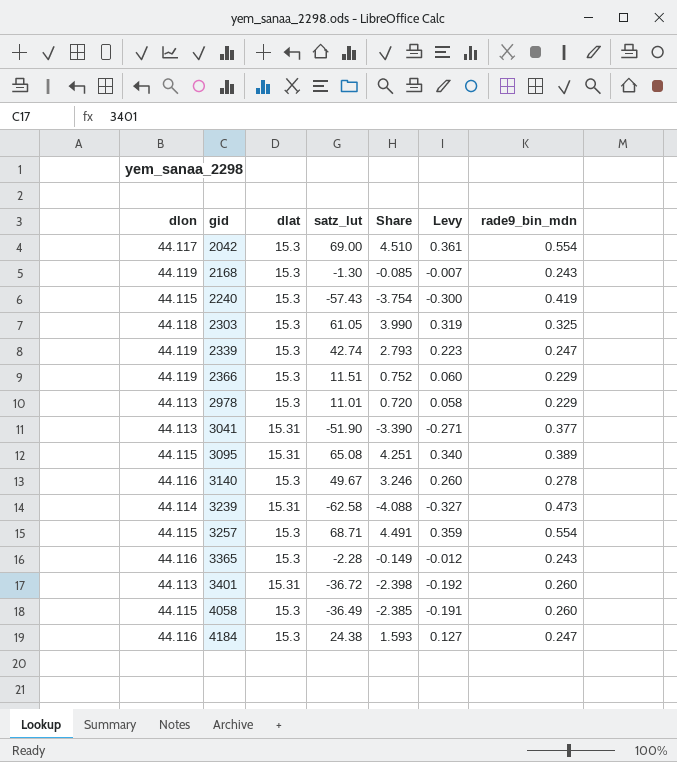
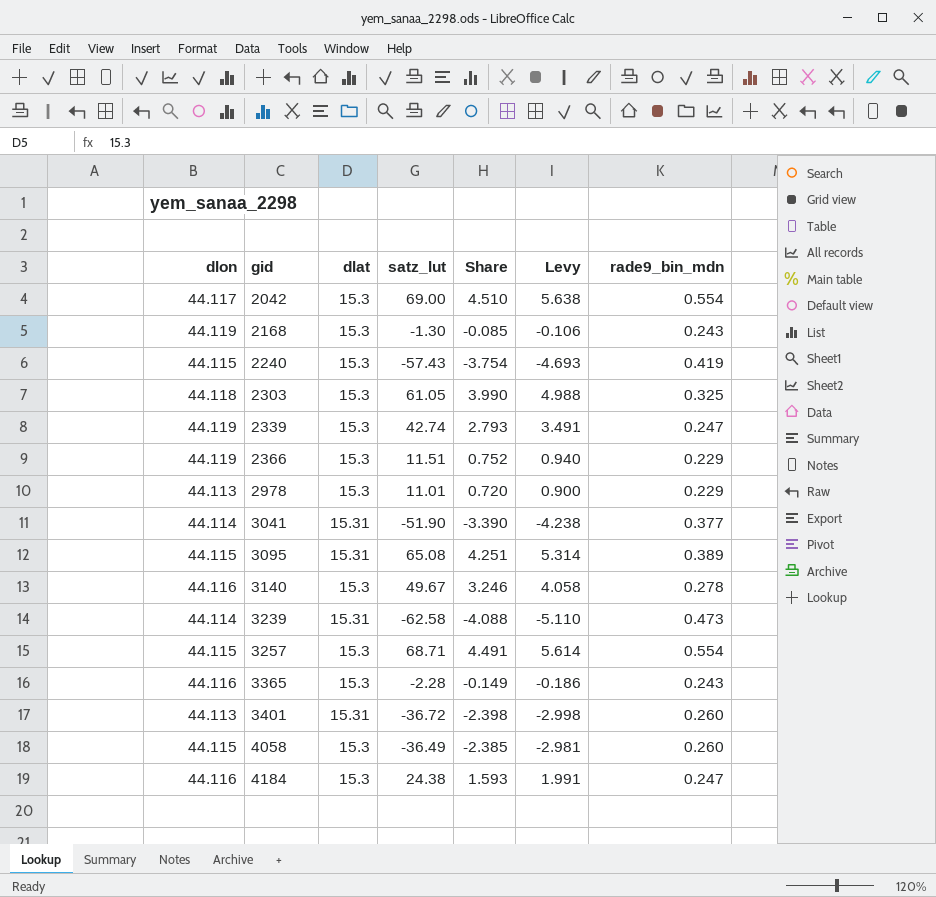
column Levy | formula: [Share] * 0.08 -> [Share] * 1.25
3041 | dlon: 44.113 -> 44.114

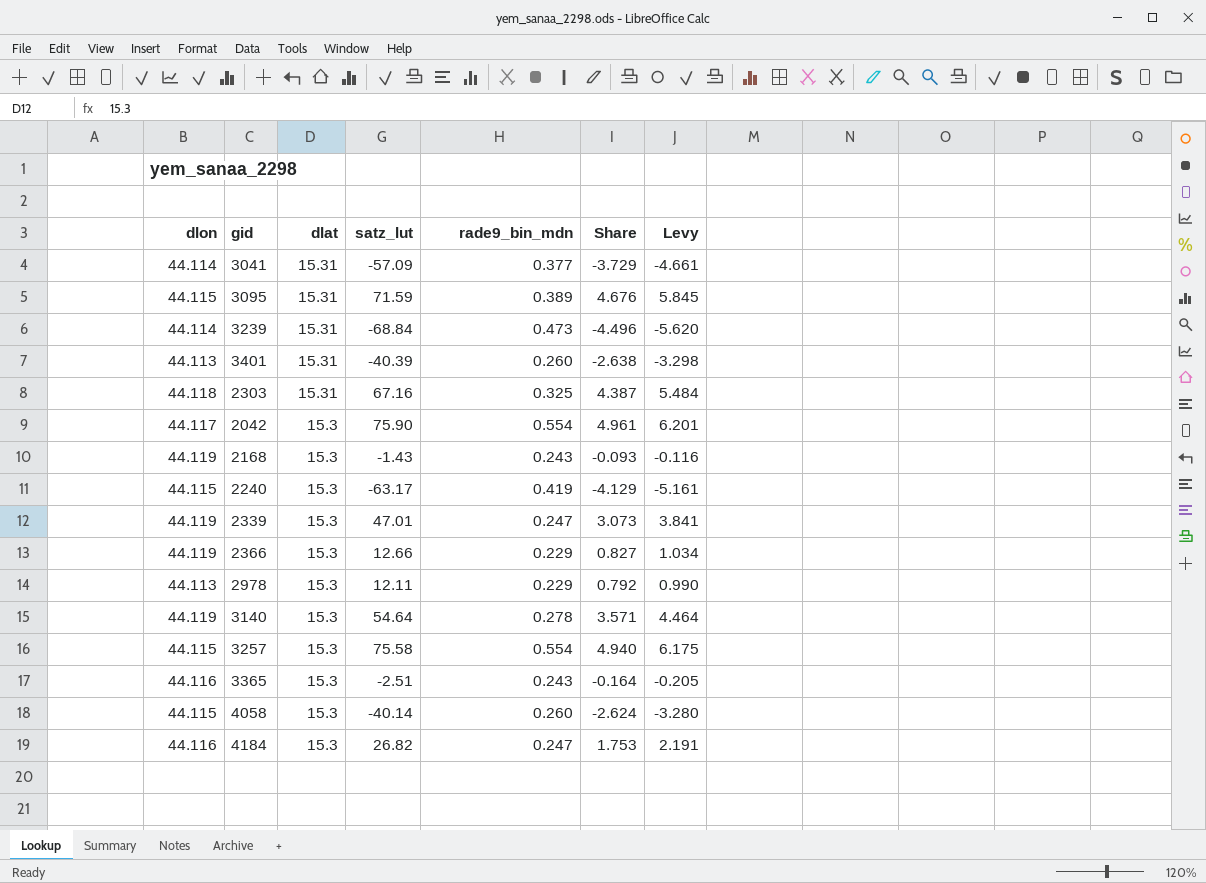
row order: gid ascending -> dlat descending
column rade9_bin_mdn | position: 7 -> 5
3041 | satz_lut: -51.90 -> -57.09
3041 | Share: -3.390 -> -3.729
3041 | Levy: -4.238 -> -4.661
3095 | satz_lut: 65.08 -> 71.59
3095 | Share: 4.251 -> 4.676
3095 | Levy: 5.314 -> 5.845
3239 | satz_lut: -62.58 -> -68.84
3239 | Share: -4.088 -> -4.496
3239 | Levy: -5.110 -> -5.620
3401 | satz_lut: -36.72 -> -40.39
3401 | Share: -2.398 -> -2.638
3401 | Levy: -2.998 -> -3.298
2303 | dlat: 15.3 -> 15.31
2303 | satz_lut: 61.05 -> 67.16
2303 | Share: 3.990 -> 4.387
2303 | Levy: 4.988 -> 5.484
2042 | satz_lut: 69.00 -> 75.90
2042 | Share: 4.510 -> 4.961
2042 | Levy: 5.638 -> 6.201
2168 | satz_lut: -1.30 -> -1.43
2168 | Share: -0.085 -> -0.093
2168 | Levy: -0.106 -> -0.116
2240 | satz_lut: -57.43 -> -63.17
2240 | Share: -3.754 -> -4.129
2240 | Levy: -4.693 -> -5.161
2339 | satz_lut: 42.74 -> 47.01
2339 | Share: 2.793 -> 3.073
2339 | Levy: 3.491 -> 3.841
2366 | satz_lut: 11.51 -> 12.66
2366 | Share: 0.752 -> 0.827
2366 | Levy: 0.940 -> 1.034
2978 | satz_lut: 11.01 -> 12.11
2978 | Share: 0.720 -> 0.792
2978 | Levy: 0.900 -> 0.990
3140 | dlon: 44.116 -> 44.119
3140 | satz_lut: 49.67 -> 54.64
3140 | Share: 3.246 -> 3.571
3140 | Levy: 4.058 -> 4.464
3257 | satz_lut: 68.71 -> 75.58
3257 | Share: 4.491 -> 4.940
3257 | Levy: 5.614 -> 6.175
3365 | satz_lut: -2.28 -> -2.51
3365 | Share: -0.149 -> -0.164
3365 | Levy: -0.186 -> -0.205
4058 | satz_lut: -36.49 -> -40.14
4058 | Share: -2.385 -> -2.624
4058 | Levy: -2.981 -> -3.280
4184 | satz_lut: 24.38 -> 26.82
4184 | Share: 1.593 -> 1.753
4184 | Levy: 1.991 -> 2.191

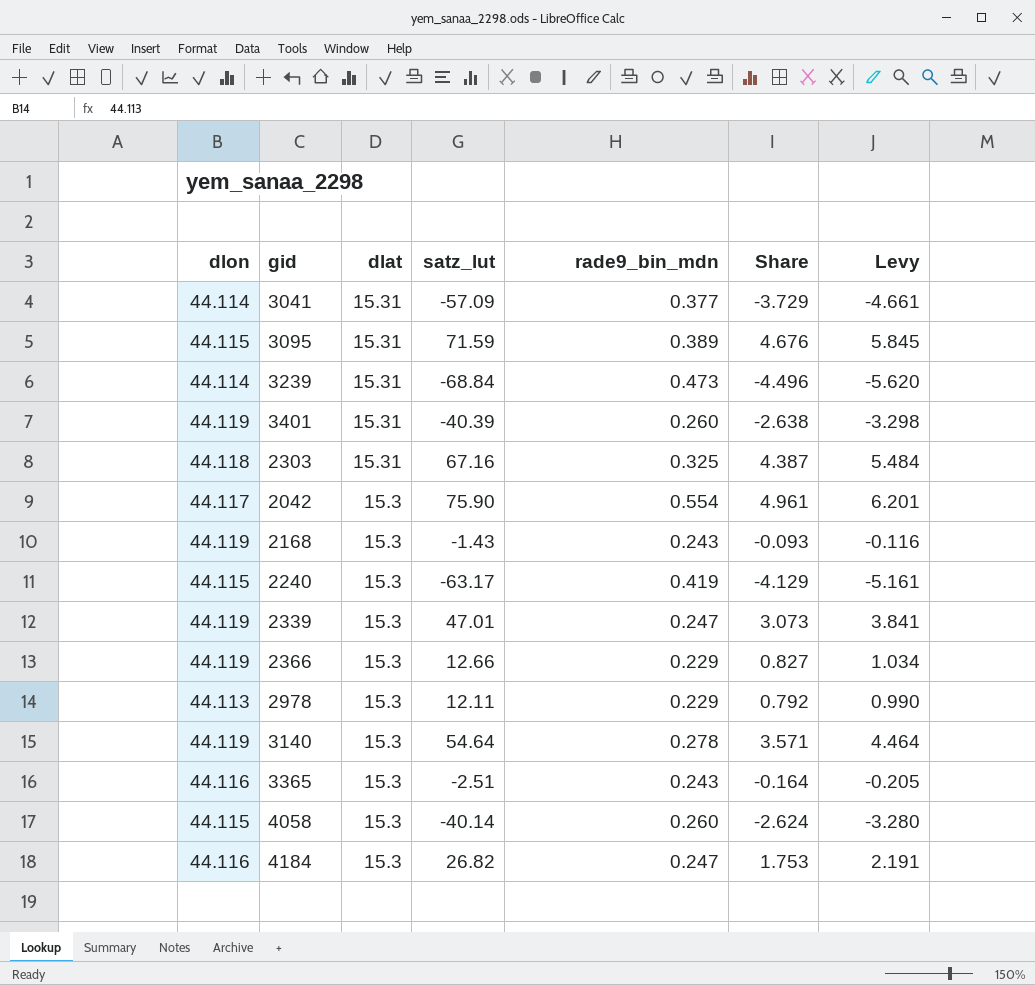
row 3257: 44.115 | 15.3 | 75.58 | 0.554 | 4.940 | 6.175 -> none
3401 | dlon: 44.113 -> 44.119

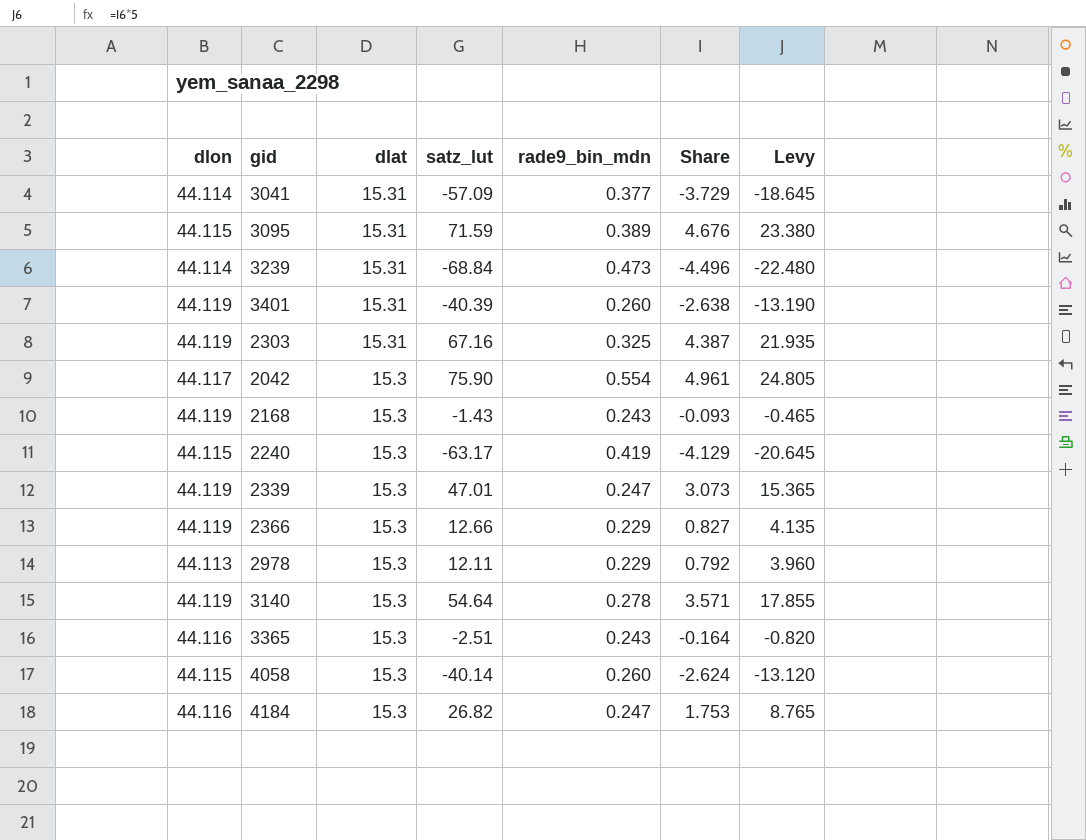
column Levy | formula: [Share] * 1.25 -> [Share] * 5
2303 | dlon: 44.118 -> 44.119

